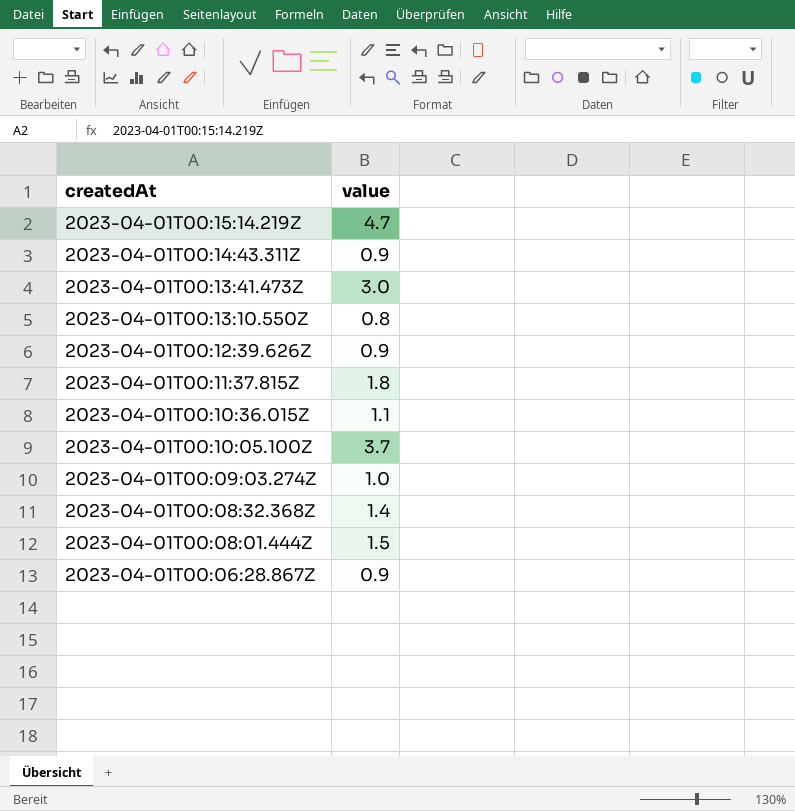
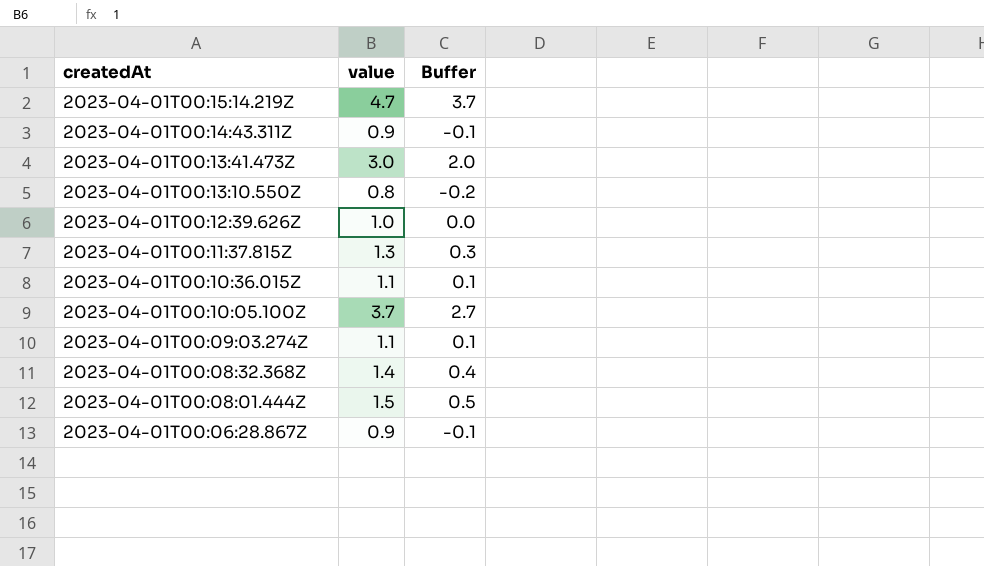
column Buffer | formula: none -> [value] - 1
2023-04-01T00:12:39.626Z | value: 0.9 -> 1.0
2023-04-01T00:11:37.815Z | value: 1.8 -> 1.3
2023-04-01T00:09:03.274Z | value: 1.0 -> 1.1

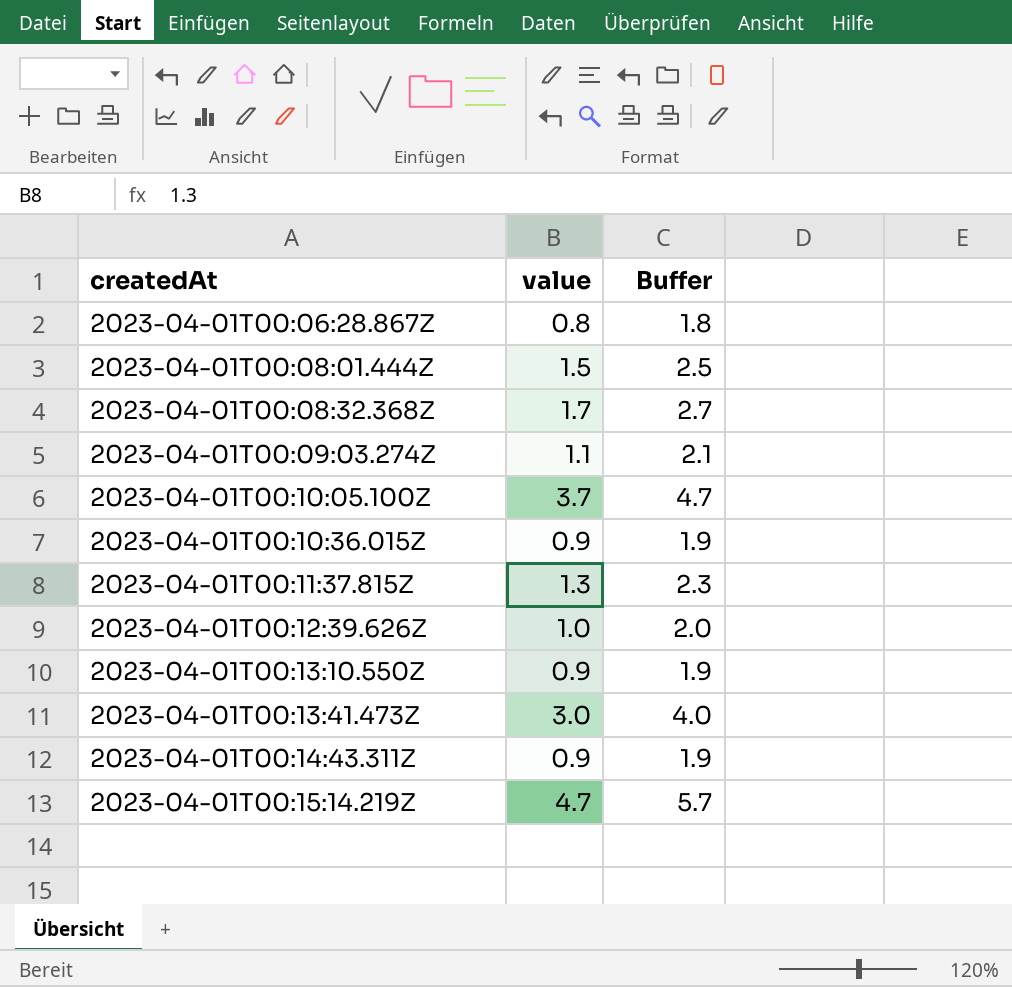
row order: createdAt descending -> createdAt ascending
column Buffer | formula: [value] - 1 -> [value] + 1
2023-04-01T00:06:28.867Z | value: 0.9 -> 0.8
2023-04-01T00:08:32.368Z | value: 1.4 -> 1.7
2023-04-01T00:10:36.015Z | value: 1.1 -> 0.9
2023-04-01T00:13:10.550Z | value: 0.8 -> 0.9

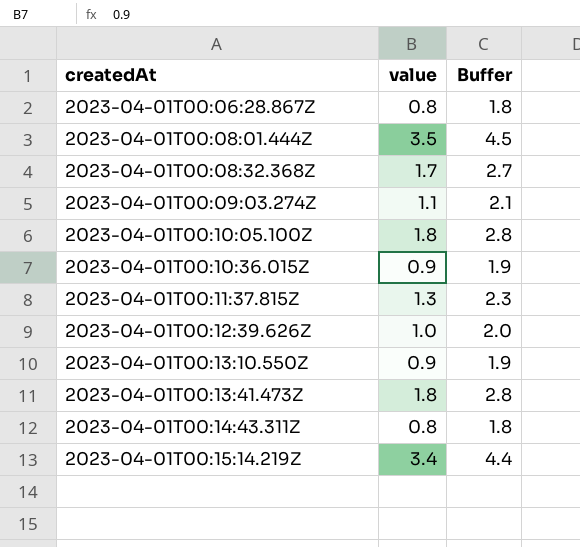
2023-04-01T00:08:01.444Z | value: 1.5 -> 3.5
2023-04-01T00:08:01.444Z | Buffer: 2.5 -> 4.5
2023-04-01T00:10:05.100Z | value: 3.7 -> 1.8
2023-04-01T00:10:05.100Z | Buffer: 4.7 -> 2.8
2023-04-01T00:13:41.473Z | value: 3.0 -> 1.8
2023-04-01T00:13:41.473Z | Buffer: 4.0 -> 2.8
2023-04-01T00:14:43.311Z | value: 0.9 -> 0.8
2023-04-01T00:14:43.311Z | Buffer: 1.9 -> 1.8
2023-04-01T00:15:14.219Z | value: 4.7 -> 3.4
2023-04-01T00:15:14.219Z | Buffer: 5.7 -> 4.4

